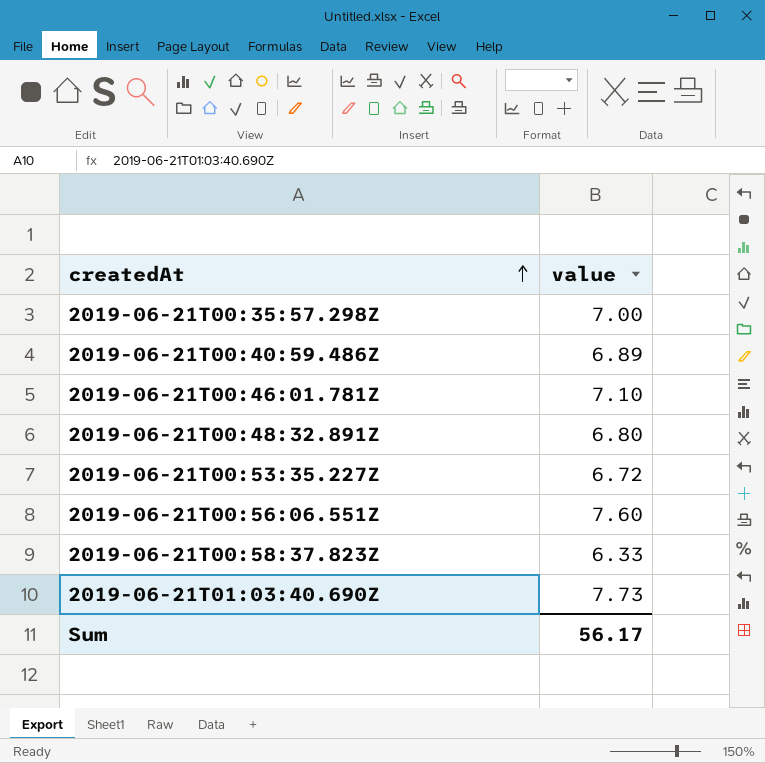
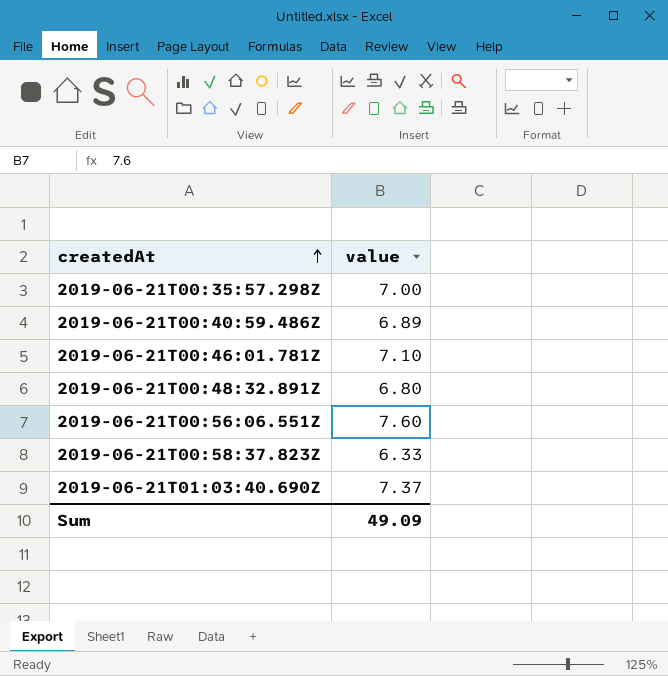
row 2019-06-21T00:53:35.227Z: 6.72 -> none
2019-06-21T01:03:40.690Z | value: 7.73 -> 7.37
Sum | value: 56.17 -> 49.09

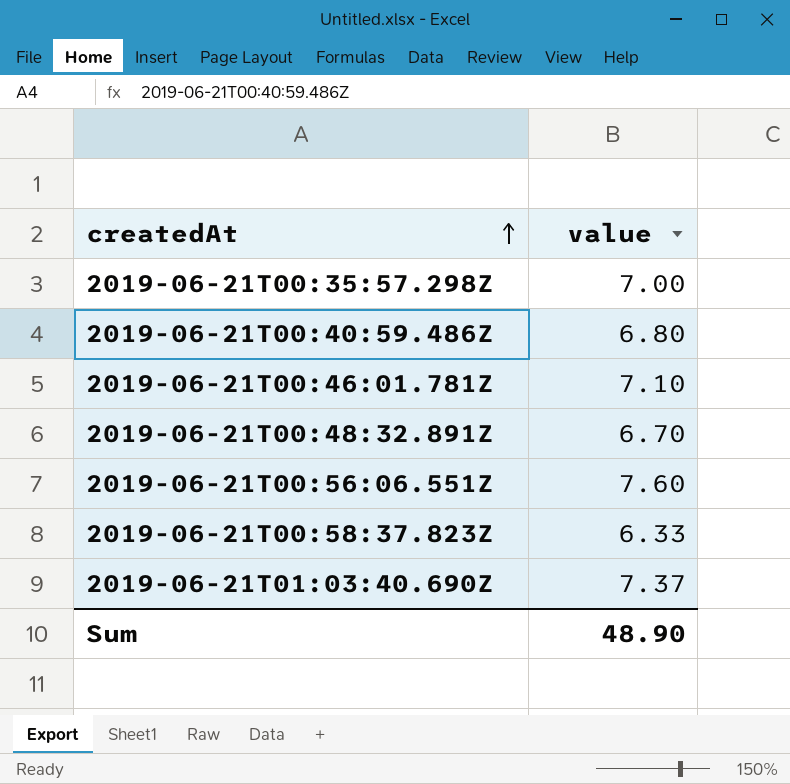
2019-06-21T00:40:59.486Z | value: 6.89 -> 6.80
2019-06-21T00:48:32.891Z | value: 6.80 -> 6.70
Sum | value: 49.09 -> 48.90

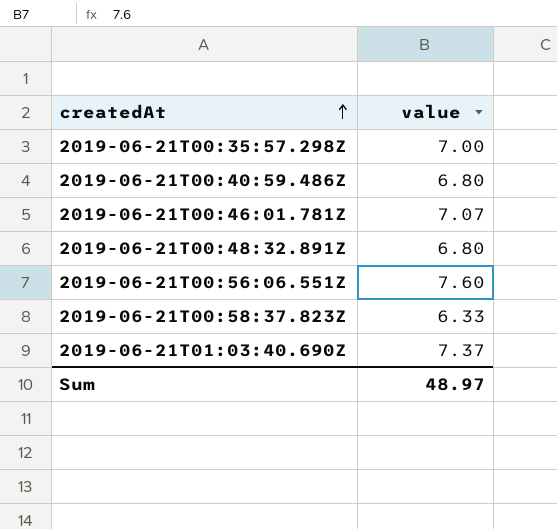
2019-06-21T00:46:01.781Z | value: 7.10 -> 7.07
2019-06-21T00:48:32.891Z | value: 6.70 -> 6.80
Sum | value: 48.90 -> 48.97

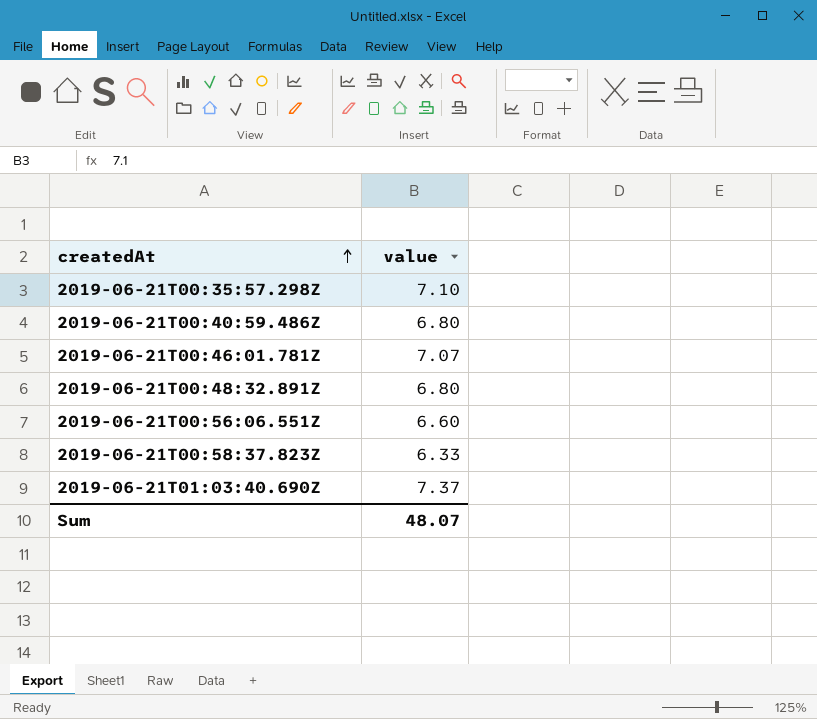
2019-06-21T00:35:57.298Z | value: 7.00 -> 7.10
2019-06-21T00:56:06.551Z | value: 7.60 -> 6.60
Sum | value: 48.97 -> 48.07

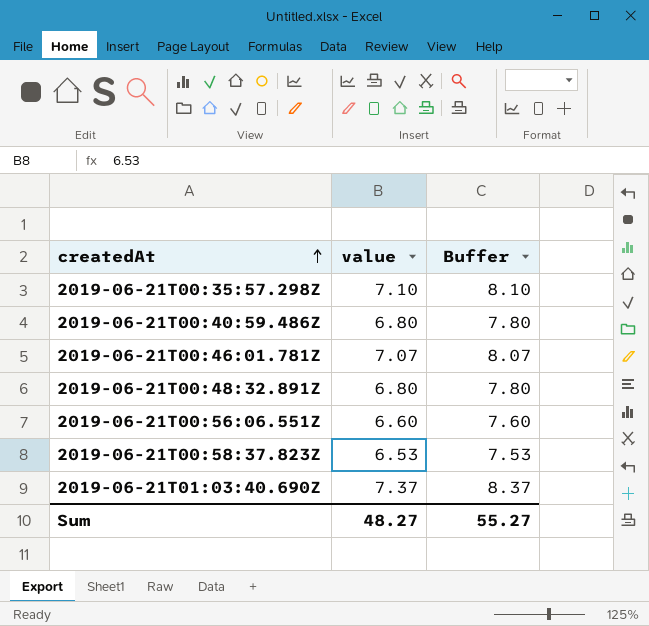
column Buffer | formula: none -> [value] + 1
2019-06-21T00:58:37.823Z | value: 6.33 -> 6.53
Sum | value: 48.07 -> 48.27

